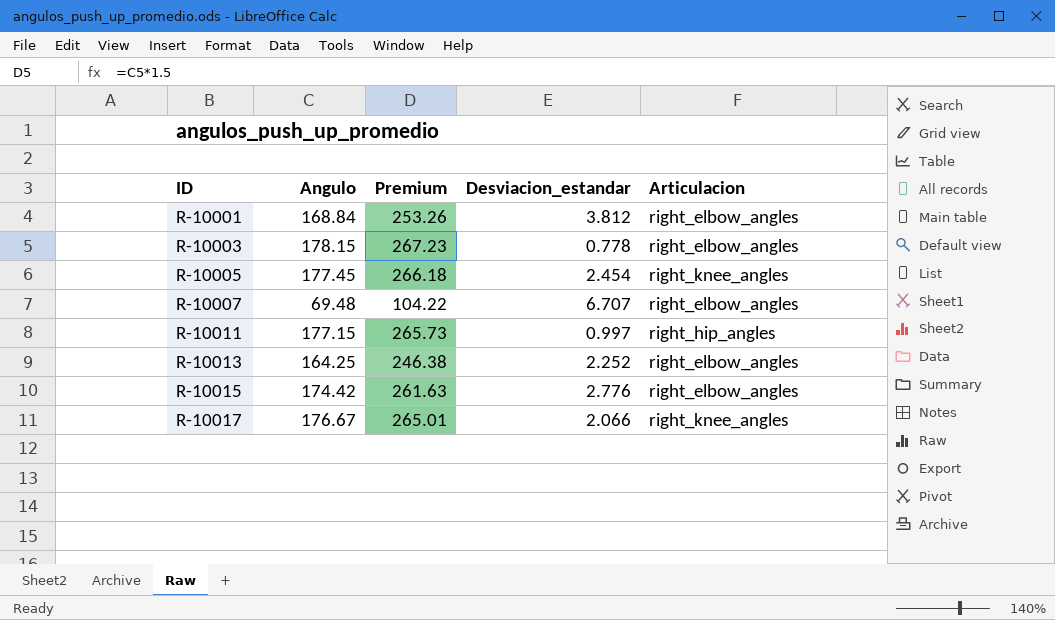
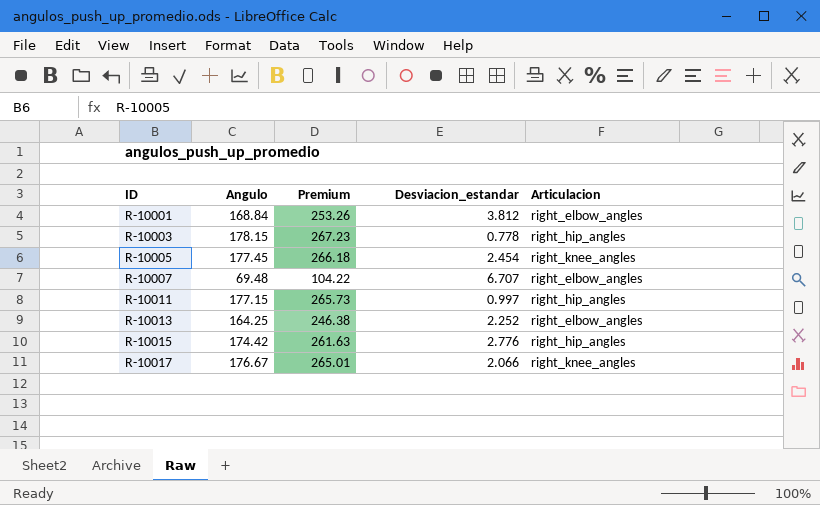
R-10003 | Articulacion: right_elbow_angles -> right_hip_angles
R-10015 | Articulacion: right_elbow_angles -> right_hip_angles

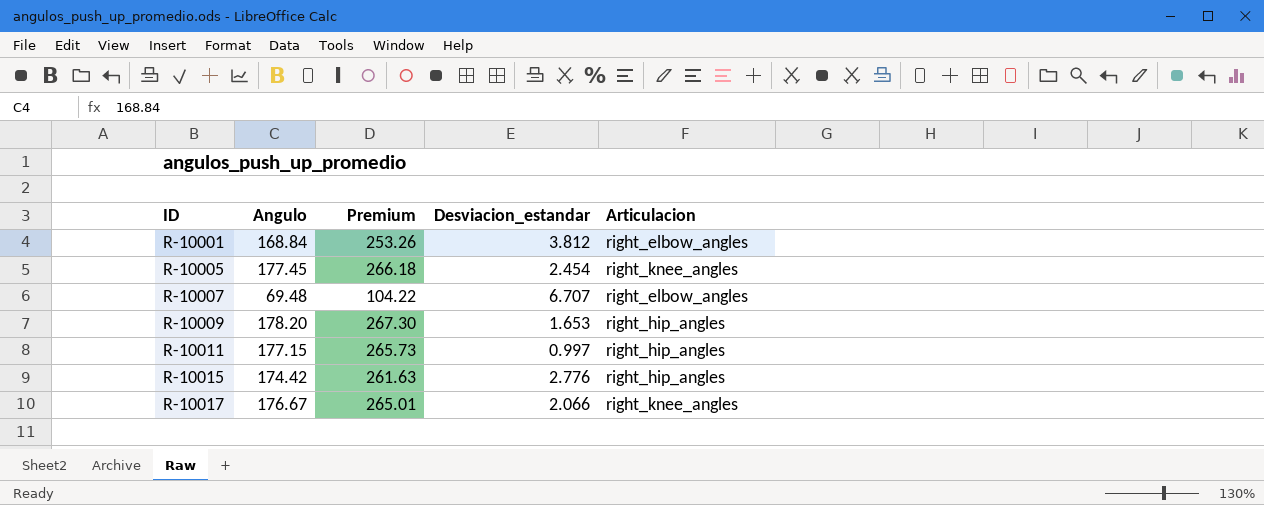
row R-10003: 178.15 | 267.23 | 0.778 | right_hip_angles -> none
row R-10013: 164.25 | 246.38 | 2.252 | right_elbow_angles -> none
row R-10009: none -> 178.20 | 267.30 | 1.653 | right_hip_angles

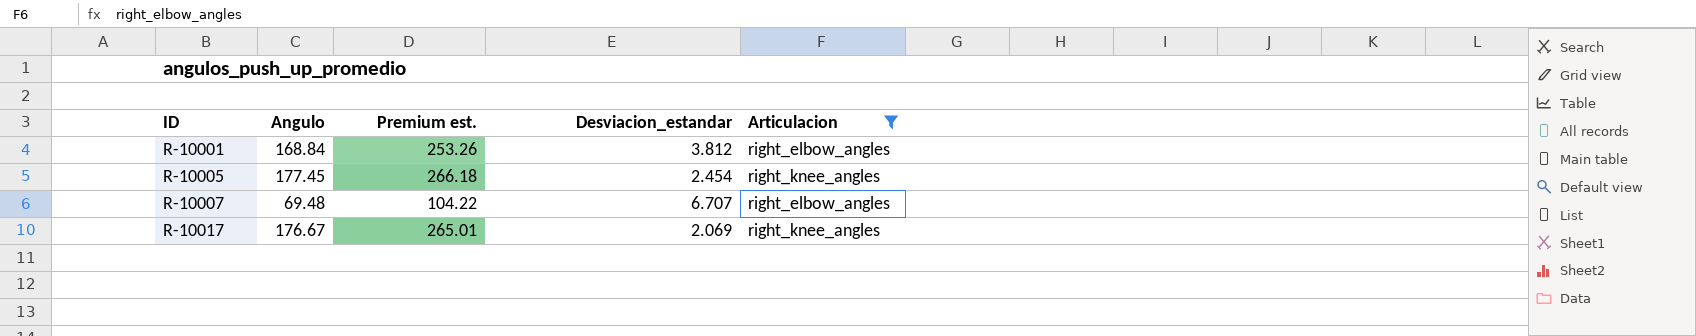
filter: none -> Articulacion != right_hip_angles
column name: Premium -> Premium est.
R-10017 | Desviacion_estandar: 2.066 -> 2.069

